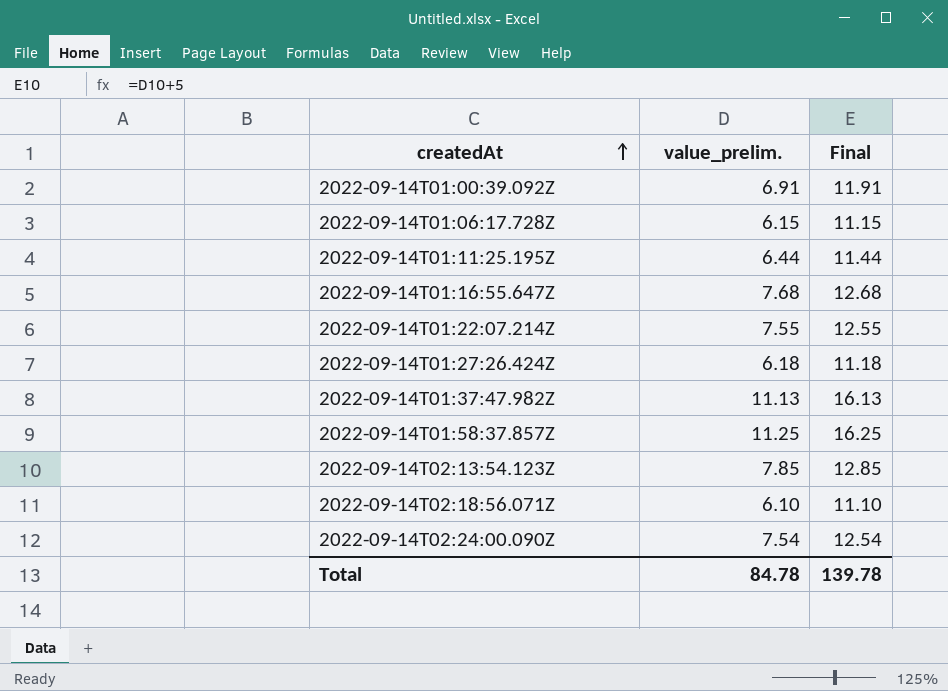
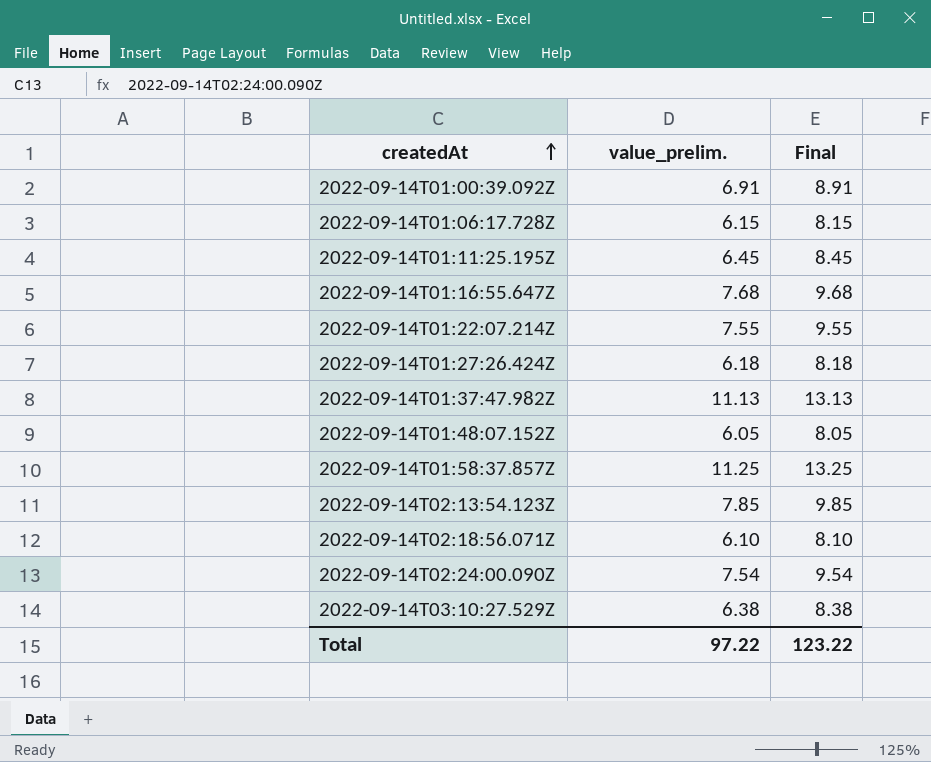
column Final | formula: [value_prelim.] + 5 -> [value_prelim.] + 2
2022-09-14T01:11:25.195Z | value_prelim.: 6.44 -> 6.45
row 2022-09-14T01:48:07.152Z: none -> 6.05 | 8.05
row 2022-09-14T03:10:27.529Z: none -> 6.38 | 8.38
Total | value_prelim.: 84.78 -> 97.22
Total | Final: 139.78 -> 123.22

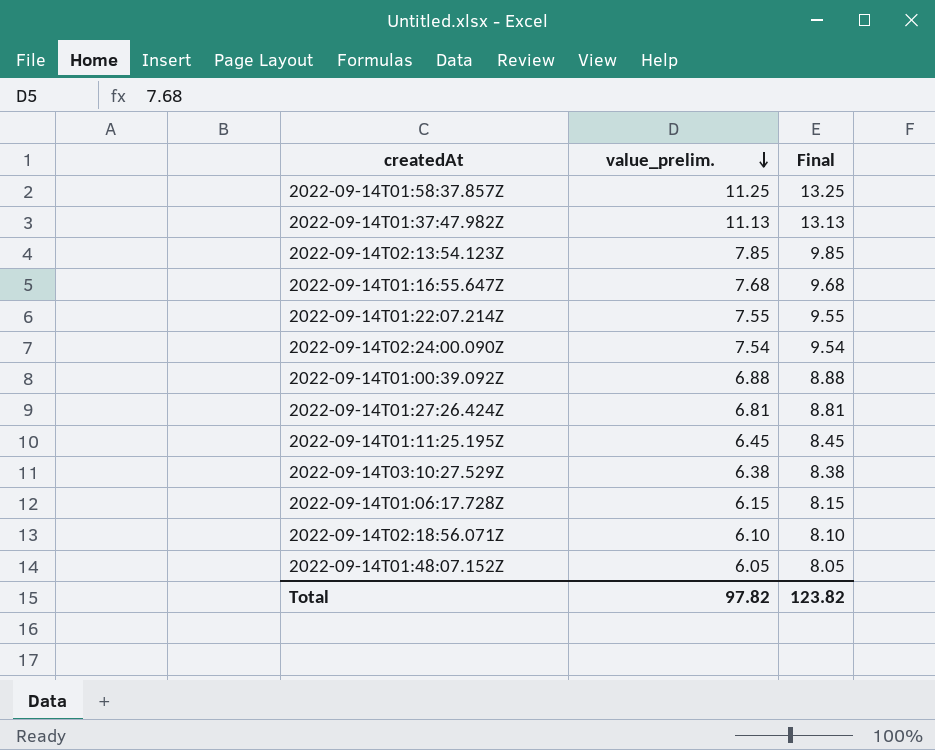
row order: createdAt ascending -> value_prelim. descending
2022-09-14T01:00:39.092Z | value_prelim.: 6.91 -> 6.88
2022-09-14T01:00:39.092Z | Final: 8.91 -> 8.88
2022-09-14T01:27:26.424Z | value_prelim.: 6.18 -> 6.81
2022-09-14T01:27:26.424Z | Final: 8.18 -> 8.81
Total | value_prelim.: 97.22 -> 97.82
Total | Final: 123.22 -> 123.82

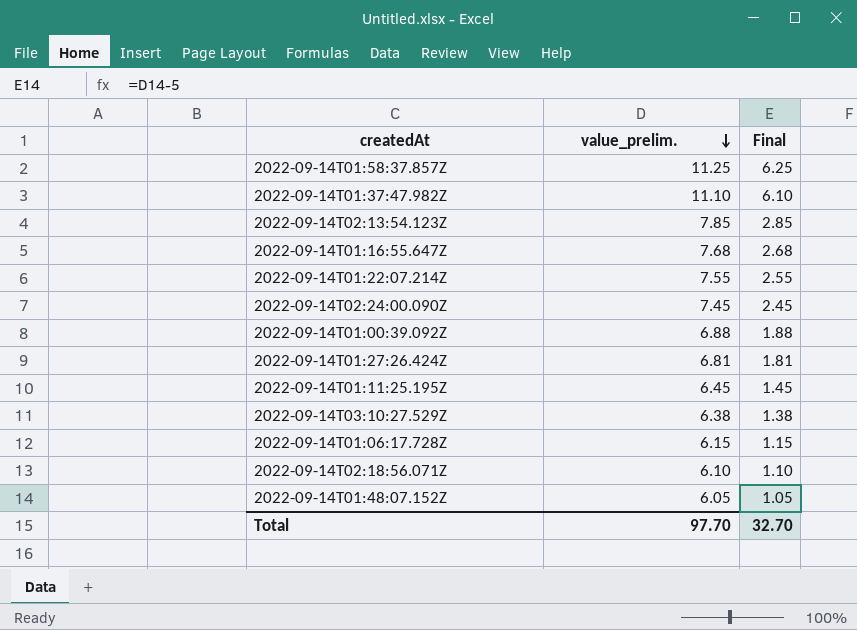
column Final | formula: [value_prelim.] + 2 -> [value_prelim.] - 5
2022-09-14T01:37:47.982Z | value_prelim.: 11.13 -> 11.10
2022-09-14T02:24:00.090Z | value_prelim.: 7.54 -> 7.45
Total | value_prelim.: 97.82 -> 97.70
Total | Final: 123.82 -> 32.70

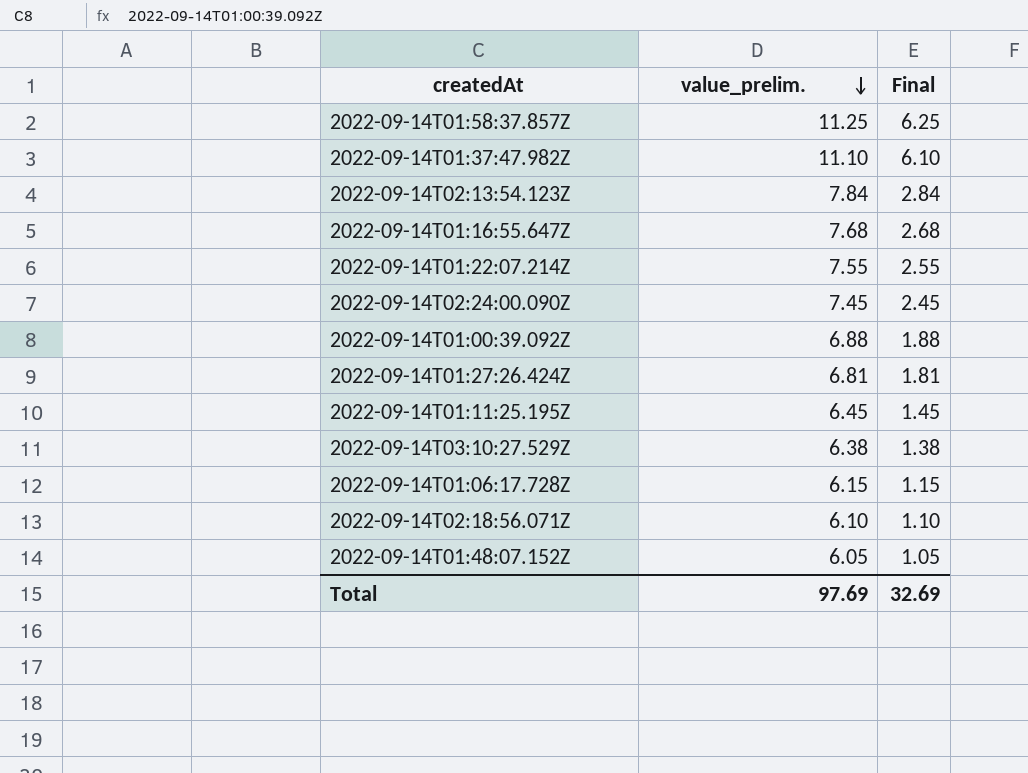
2022-09-14T02:13:54.123Z | value_prelim.: 7.85 -> 7.84
2022-09-14T02:13:54.123Z | Final: 2.85 -> 2.84
Total | value_prelim.: 97.70 -> 97.69
Total | Final: 32.70 -> 32.69

